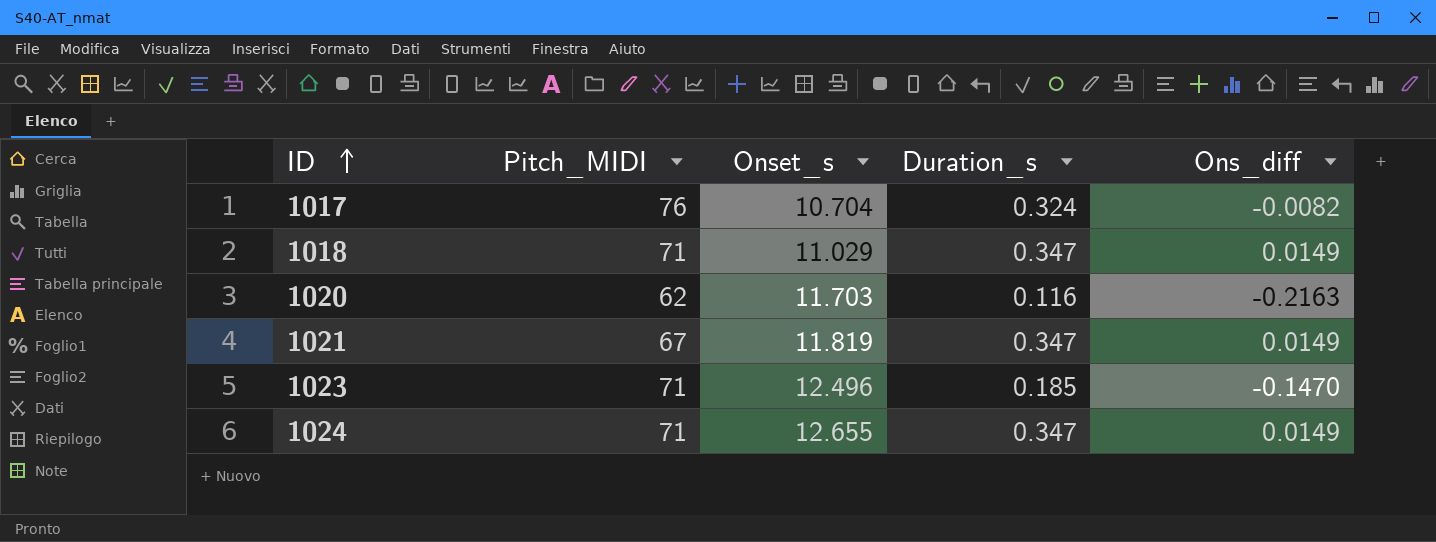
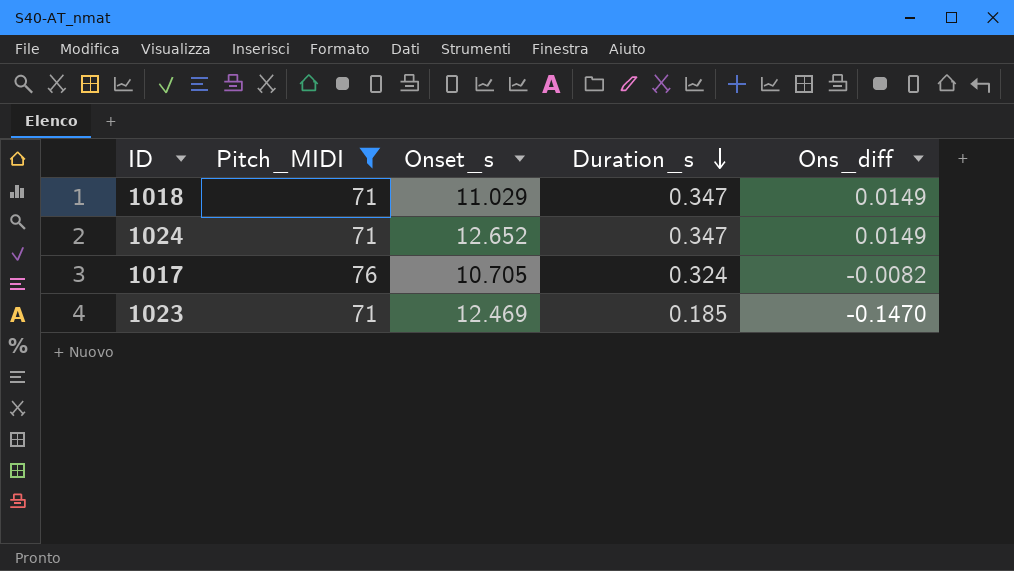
filter: none -> Pitch_MIDI >= 71
row order: ID ascending -> Duration_s descending
1024 | Onset_s: 12.655 -> 12.652
1017 | Onset_s: 10.704 -> 10.705
1023 | Onset_s: 12.496 -> 12.469

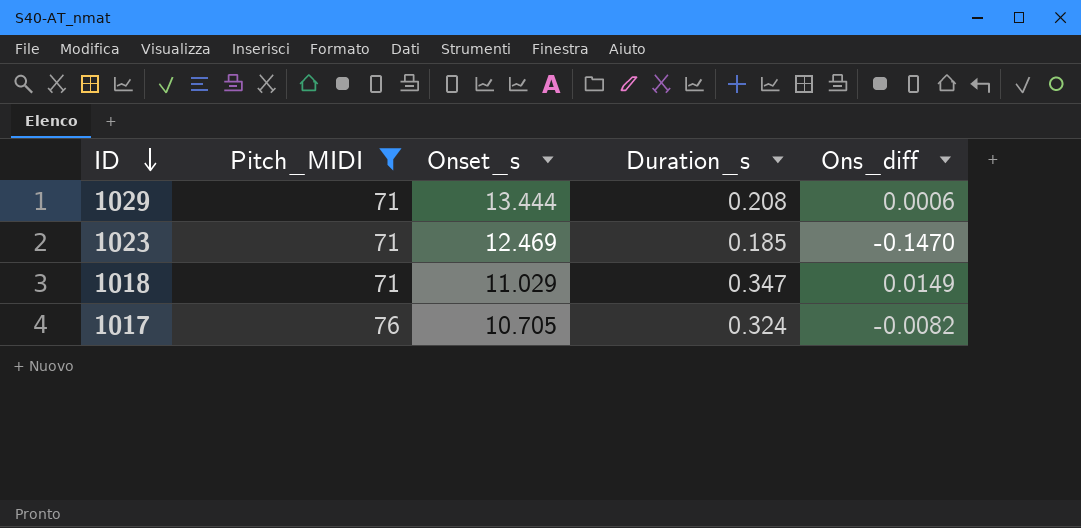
row order: Duration_s descending -> ID descending
row 1024: 71 | 12.652 | 0.347 | 0.0149 -> none
row 1029: none -> 71 | 13.444 | 0.208 | 0.0006

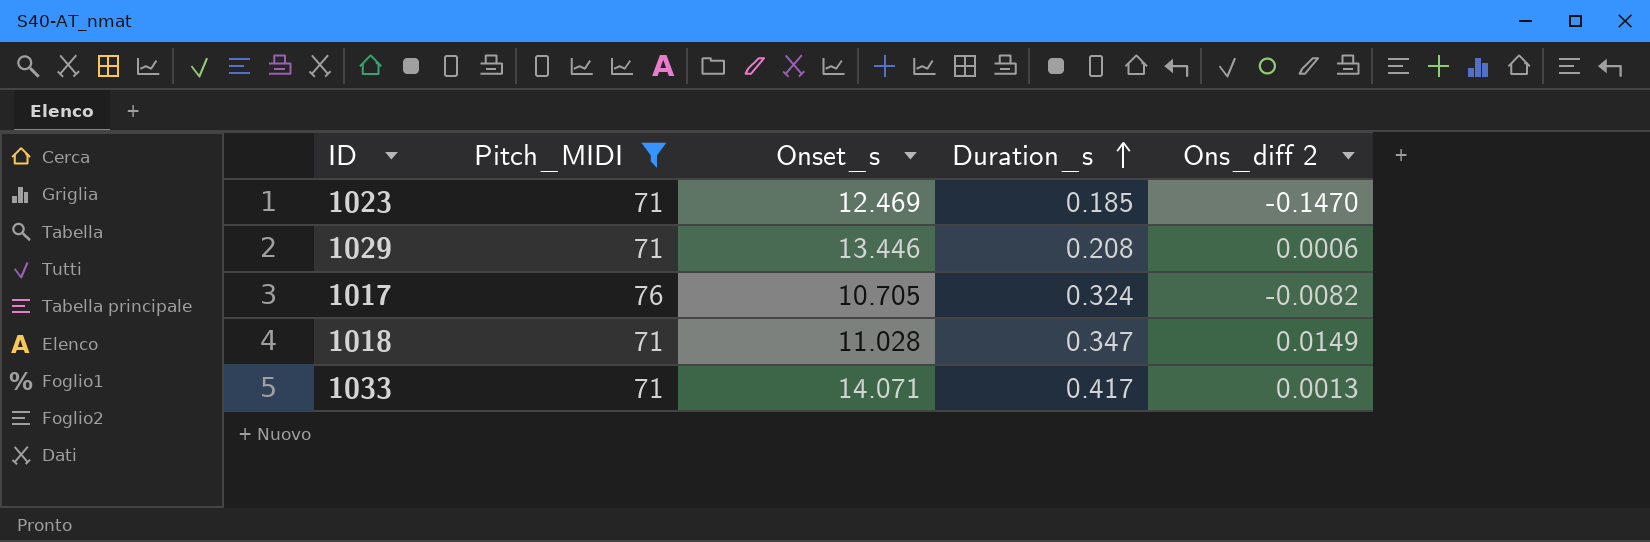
row order: ID descending -> Duration_s ascending
column name: Ons_diff -> Ons_diff 2
1029 | Onset_s: 13.444 -> 13.446
1018 | Onset_s: 11.029 -> 11.028
row 1033: none -> 71 | 14.071 | 0.417 | 0.0013

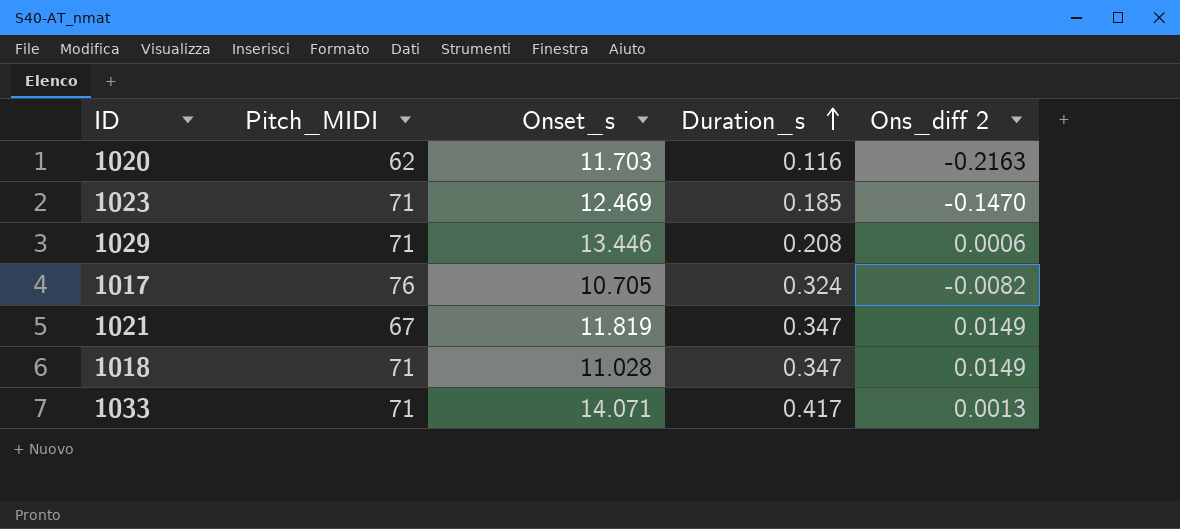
filter: Pitch_MIDI >= 71 -> none

